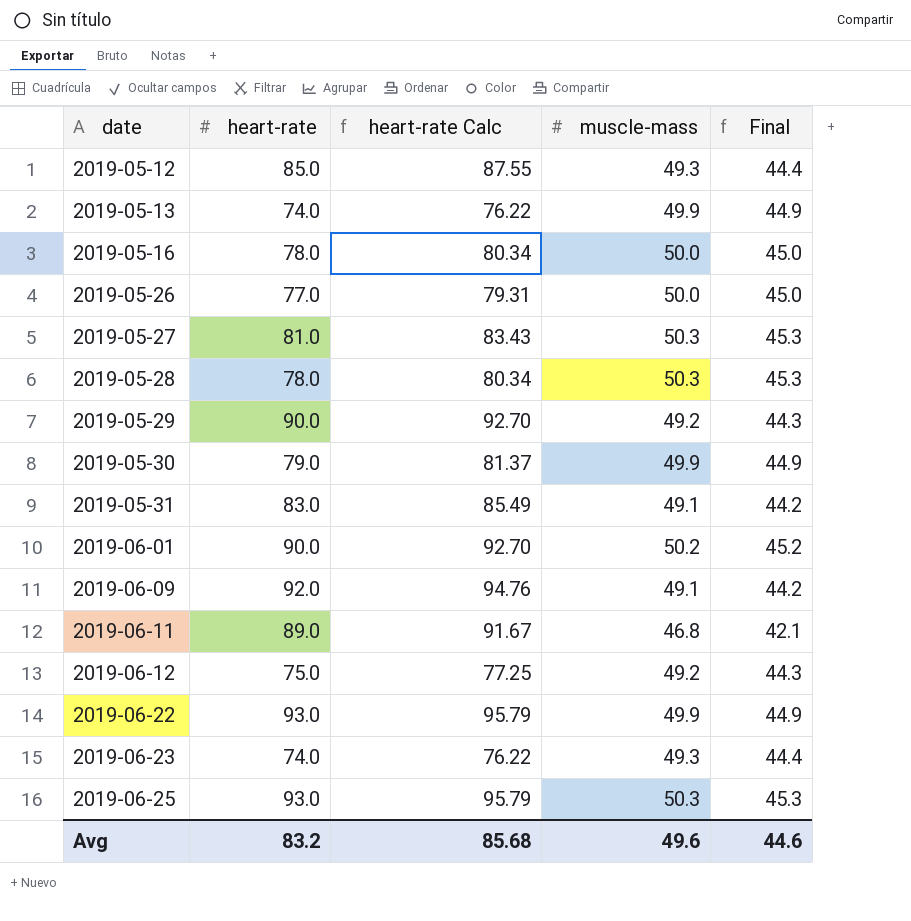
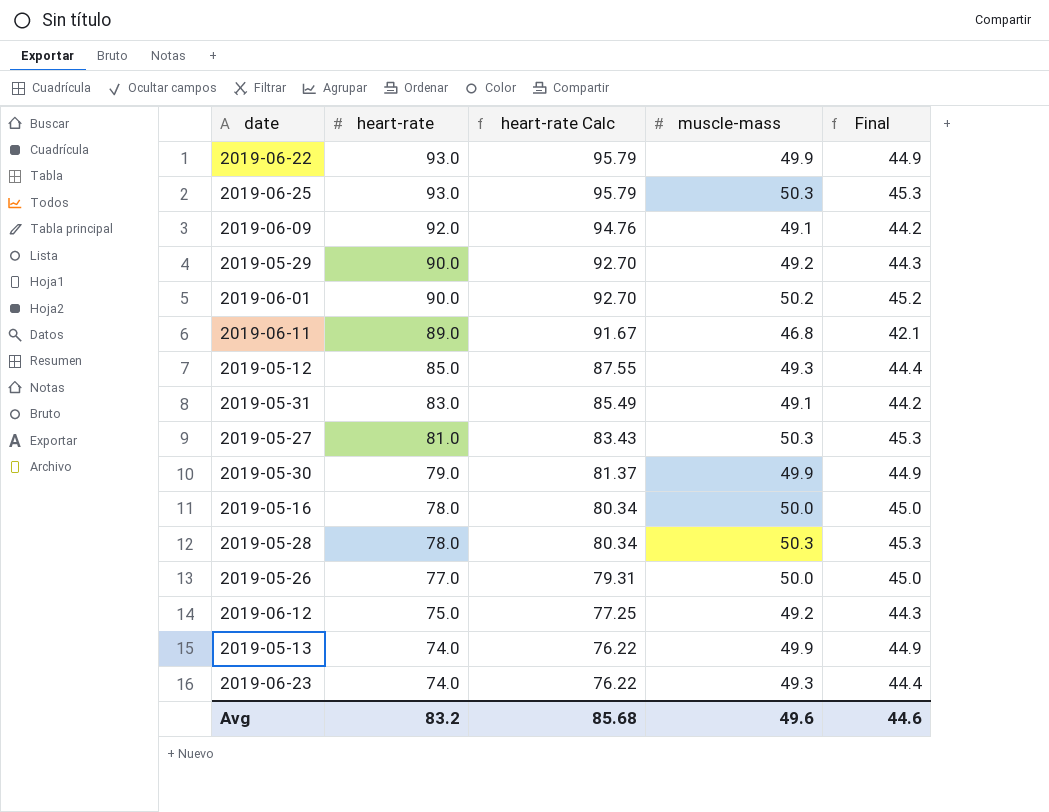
row order: date ascending -> heart-rate descending

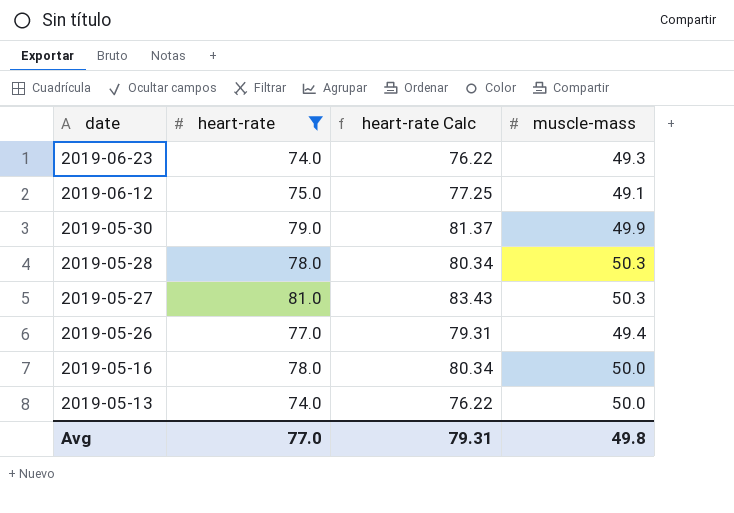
filter: none -> heart-rate <= 81.0
row order: heart-rate descending -> date descending
column Final | formula: [muscle-mass] * 0.9 -> none
2019-06-12 | muscle-mass: 49.2 -> 49.1
2019-05-26 | muscle-mass: 50.0 -> 49.4
2019-05-13 | muscle-mass: 49.9 -> 50.0
Avg | heart-rate: 83.2 -> 77.0
Avg | heart-rate Calc: 85.68 -> 79.31
Avg | muscle-mass: 49.6 -> 49.8

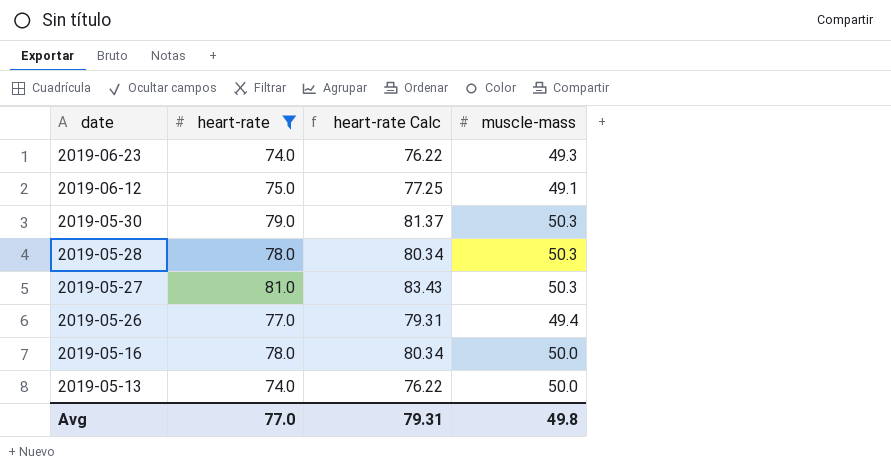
2019-05-30 | muscle-mass: 49.9 -> 50.3

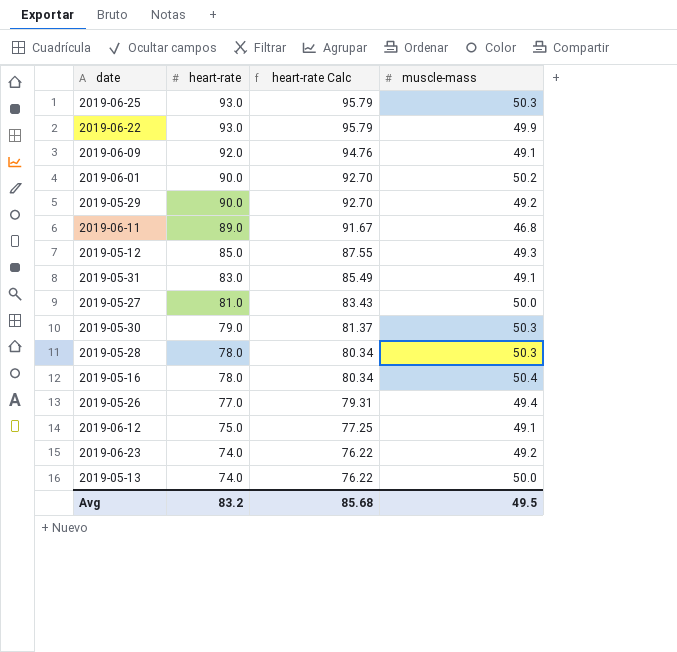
filter: heart-rate <= 81.0 -> none
row order: date descending -> heart-rate descending
2019-05-27 | muscle-mass: 50.3 -> 50.0
2019-05-16 | muscle-mass: 50.0 -> 50.4
2019-06-23 | muscle-mass: 49.3 -> 49.2
Avg | heart-rate: 77.0 -> 83.2
Avg | heart-rate Calc: 79.31 -> 85.68
Avg | muscle-mass: 49.8 -> 49.5

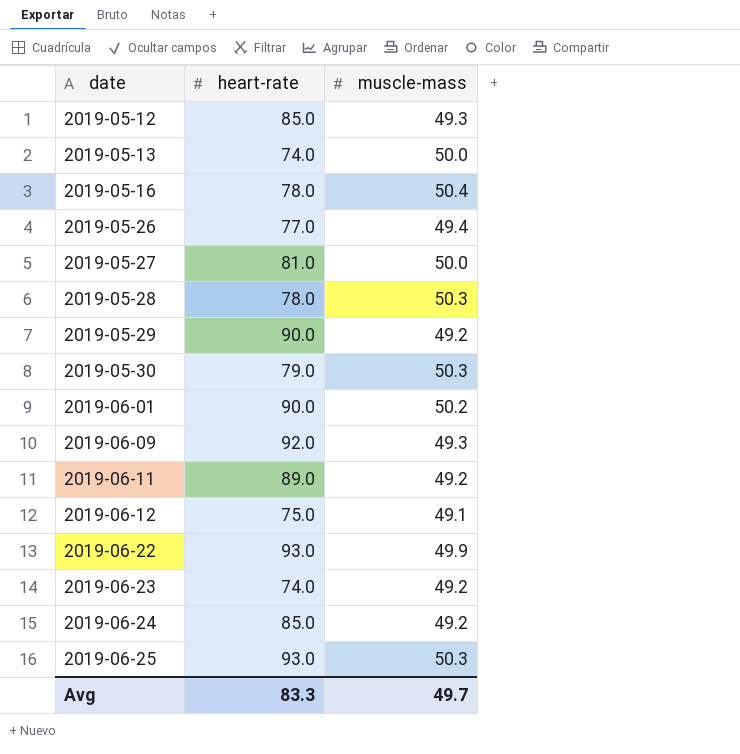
row order: heart-rate descending -> date ascending
column heart-rate Calc | formula: [heart-rate] * 1.03 -> none
row 2019-05-31: 83.0 | 85.49 | 49.1 -> none
2019-06-09 | muscle-mass: 49.1 -> 49.3
2019-06-11 | muscle-mass: 46.8 -> 49.2
row 2019-06-24: none -> 85.0 | 49.2
Avg | heart-rate: 83.2 -> 83.3
Avg | muscle-mass: 49.5 -> 49.7

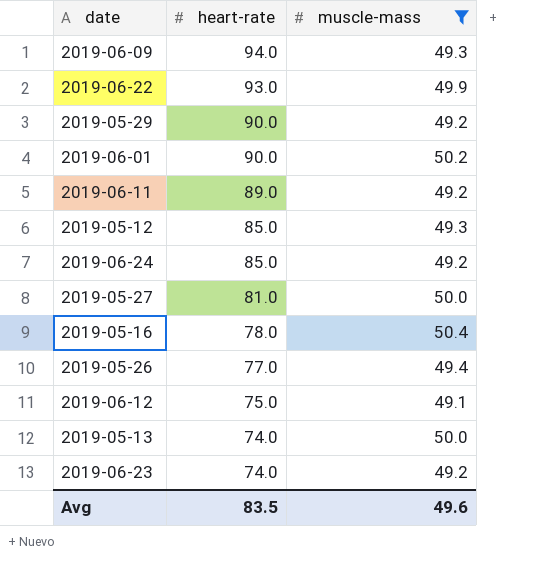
filter: none -> muscle-mass != 50.3
row order: date ascending -> heart-rate descending
2019-06-09 | heart-rate: 92.0 -> 94.0
Avg | heart-rate: 83.3 -> 83.5
Avg | muscle-mass: 49.7 -> 49.6

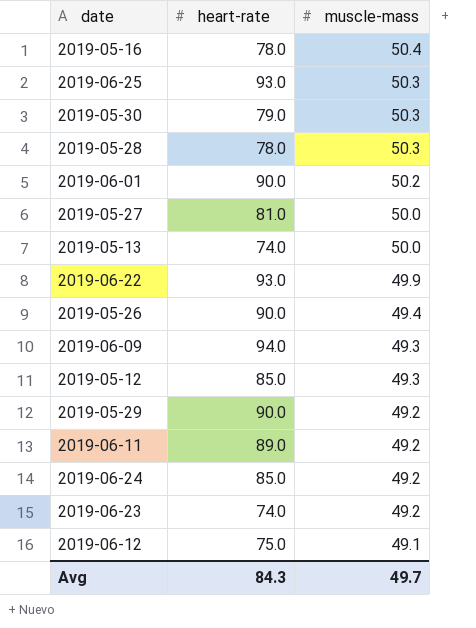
filter: muscle-mass != 50.3 -> none
row order: heart-rate descending -> muscle-mass descending
2019-05-26 | heart-rate: 77.0 -> 90.0
Avg | heart-rate: 83.5 -> 84.3
Avg | muscle-mass: 49.6 -> 49.7

